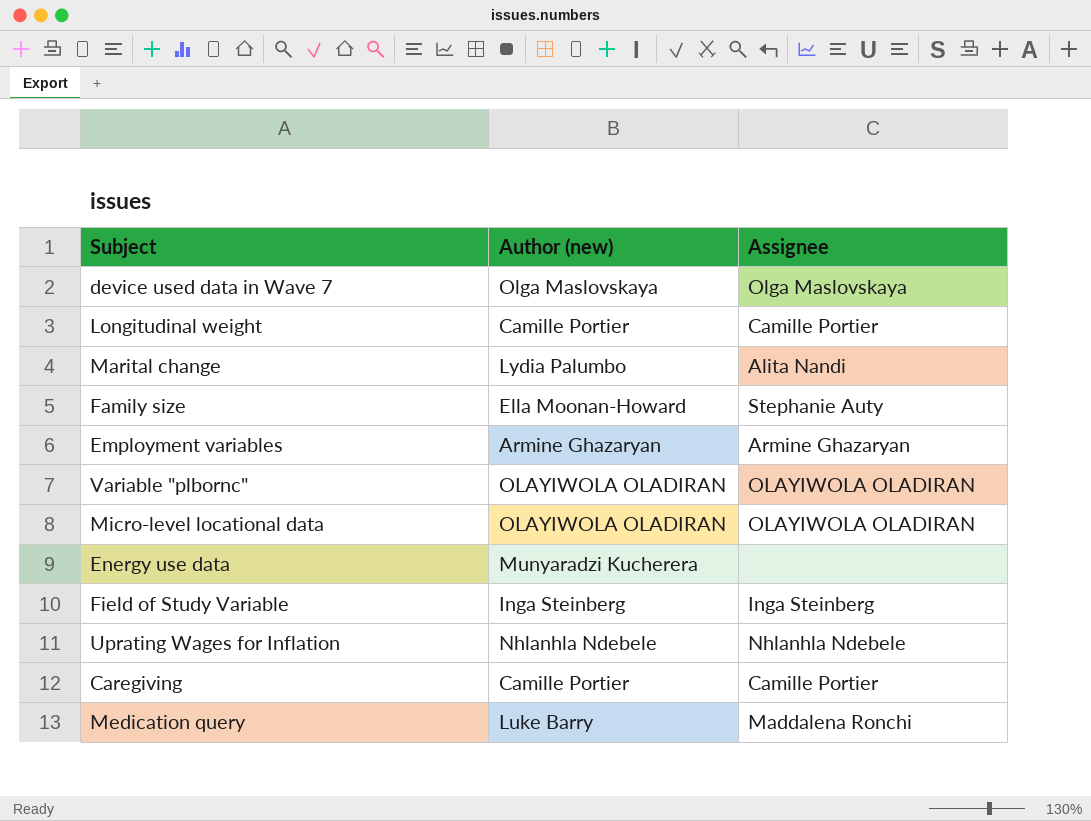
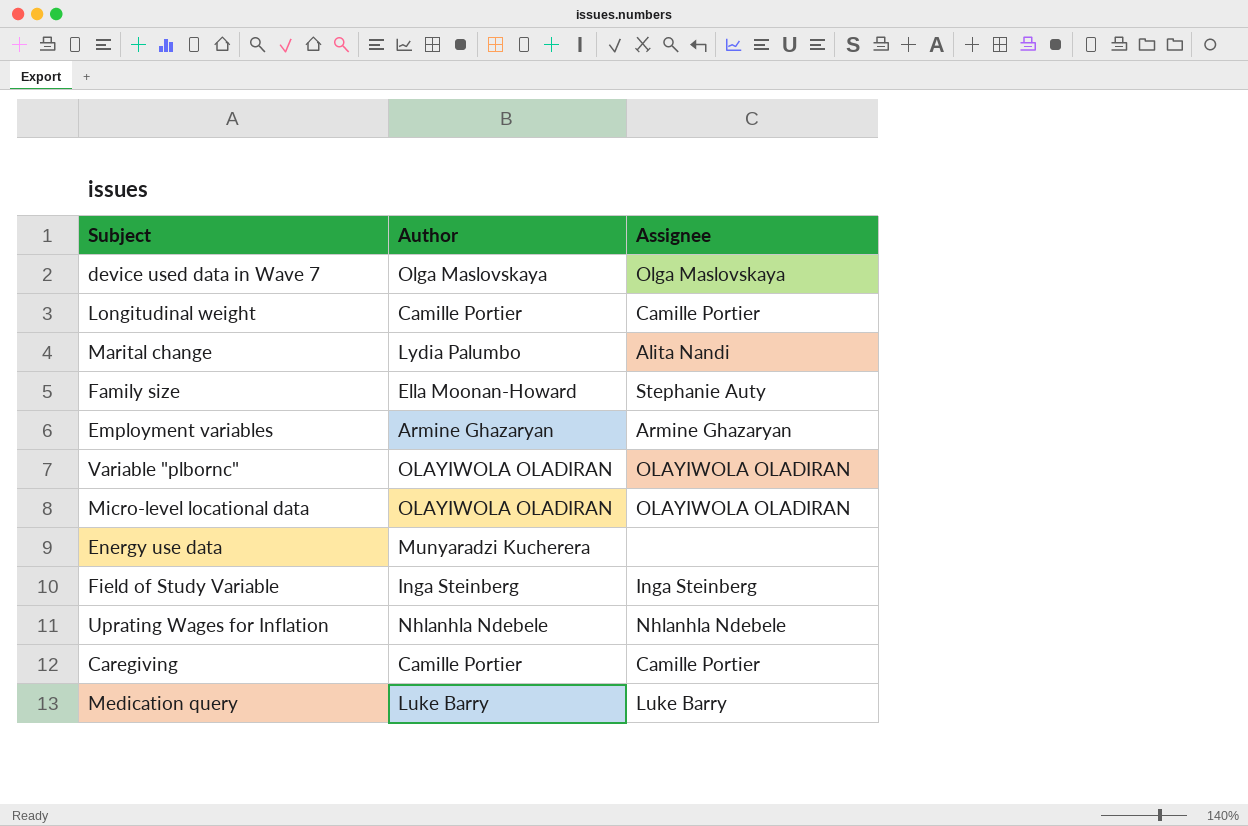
column name: Author (new) -> Author
Medication query | Assignee: Maddalena Ronchi -> Luke Barry

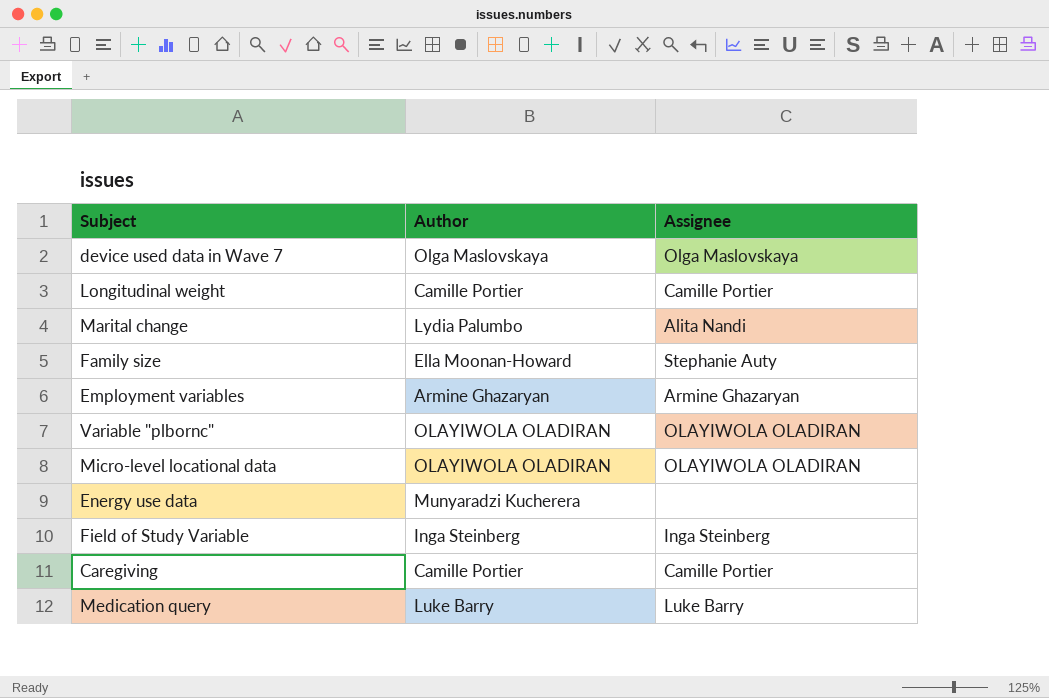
row Uprating Wages for Inflation: Nhlanhla Ndebele | Nhlanhla Ndebele -> none

